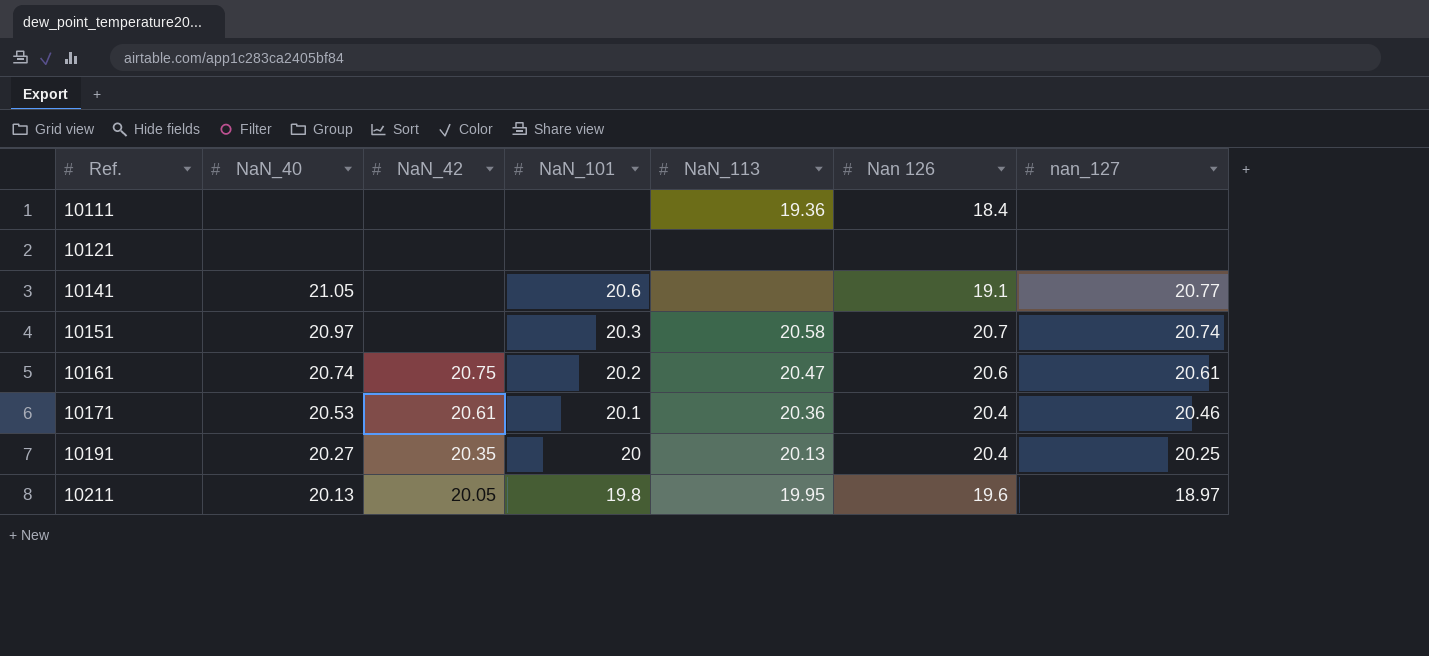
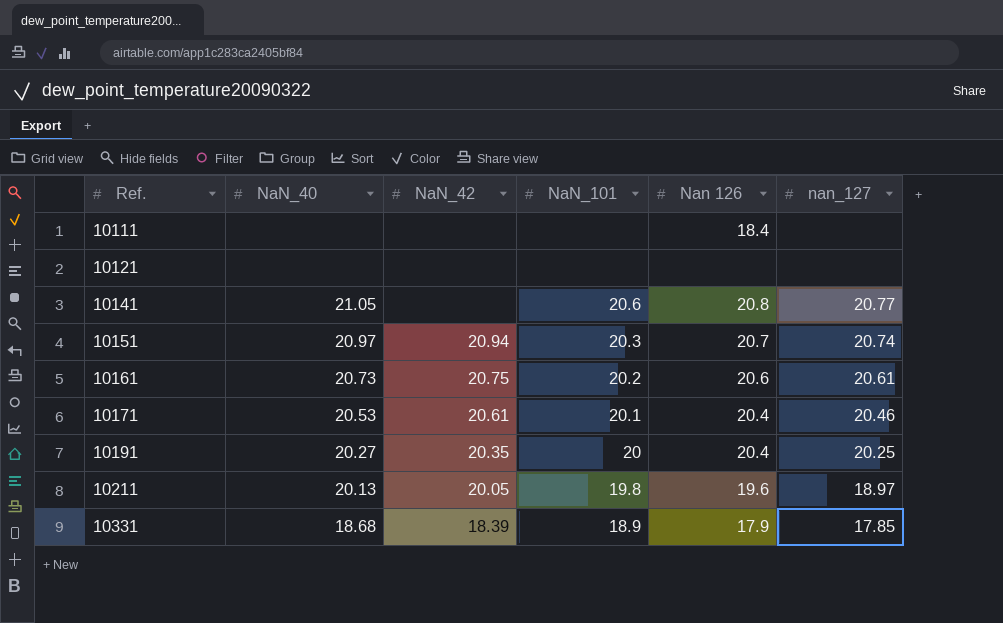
column NaN_113 | position: 5 -> none
10141 | Nan 126: 19.1 -> 20.8
10151 | NaN_42: none -> 20.94
10161 | NaN_40: 20.74 -> 20.73
row 10331: none -> 18.68 | 18.39 | 18.9 | 17.9 | 17.85

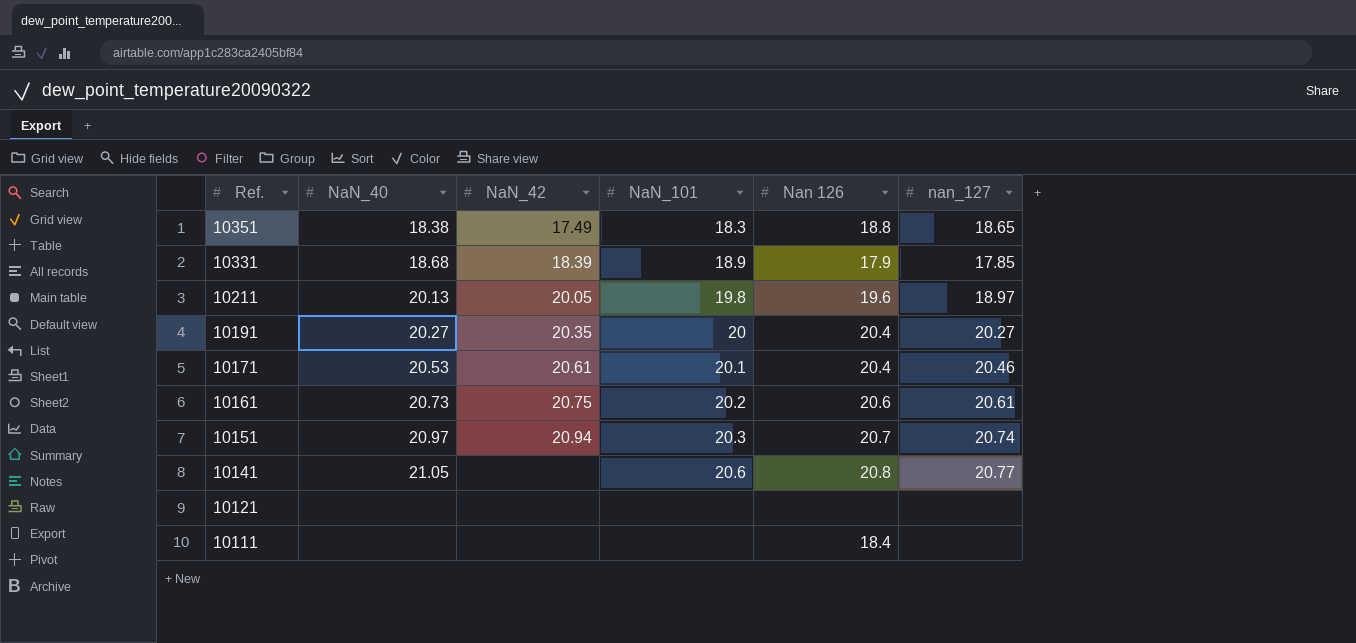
row order: Ref. ascending -> Ref. descending
row 10351: none -> 18.38 | 17.49 | 18.3 | 18.8 | 18.65
10191 | nan_127: 20.25 -> 20.27

